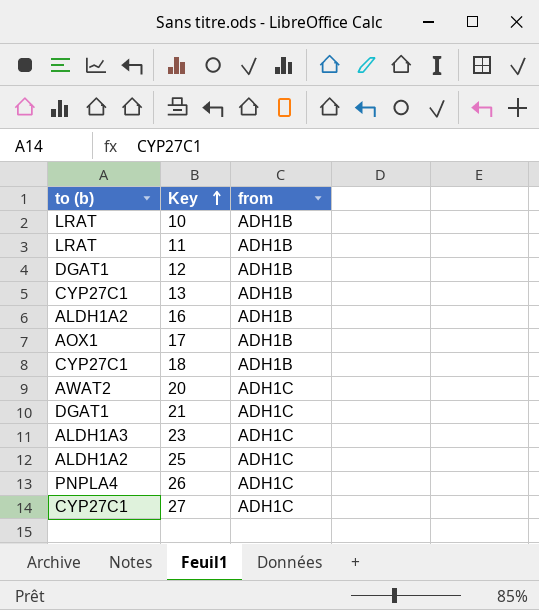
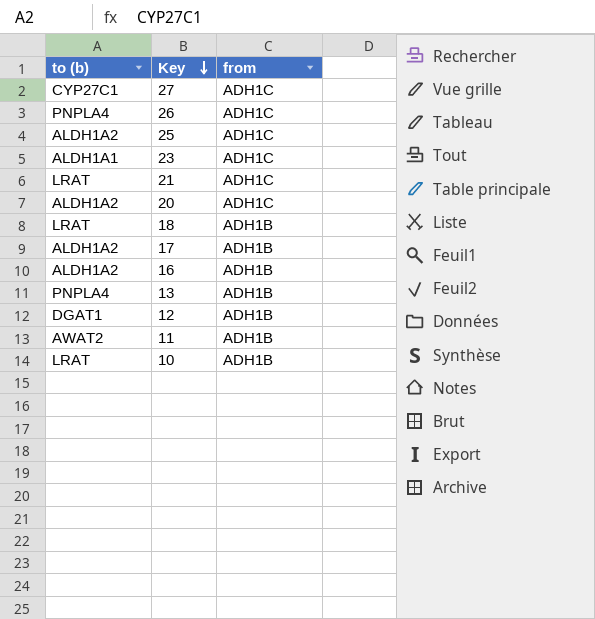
row order: Key ascending -> Key descending
23 | to (b): ALDH1A3 -> ALDH1A1
21 | to (b): DGAT1 -> LRAT
20 | to (b): AWAT2 -> ALDH1A2
18 | to (b): CYP27C1 -> LRAT
17 | to (b): AOX1 -> ALDH1A2
13 | to (b): CYP27C1 -> PNPLA4
11 | to (b): LRAT -> AWAT2

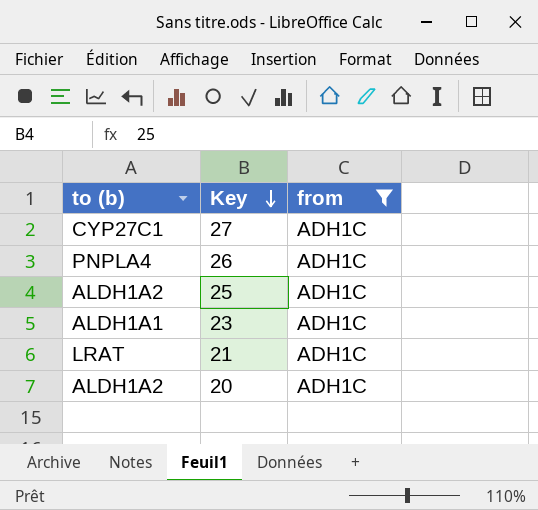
filter: none -> from = ADH1C

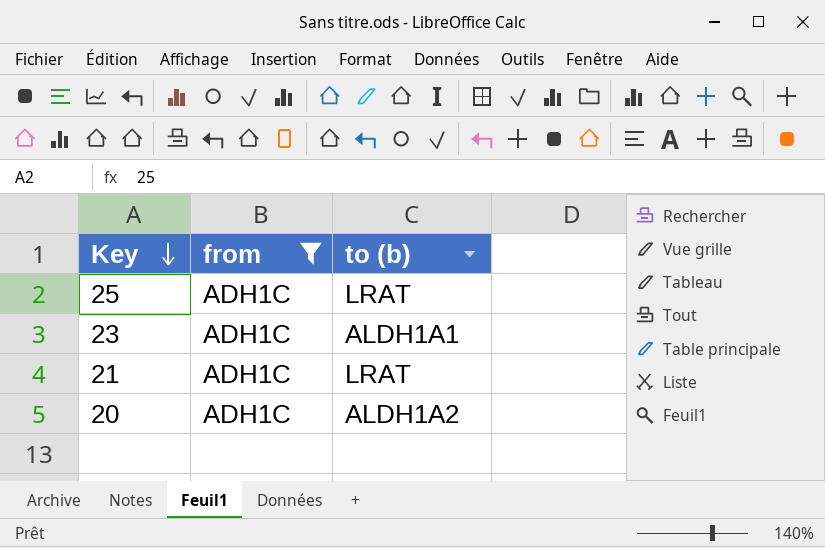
column to (b) | position: 1 -> 3
row 27: CYP27C1 | ADH1C -> none
row 26: PNPLA4 | ADH1C -> none
25 | to (b): ALDH1A2 -> LRAT

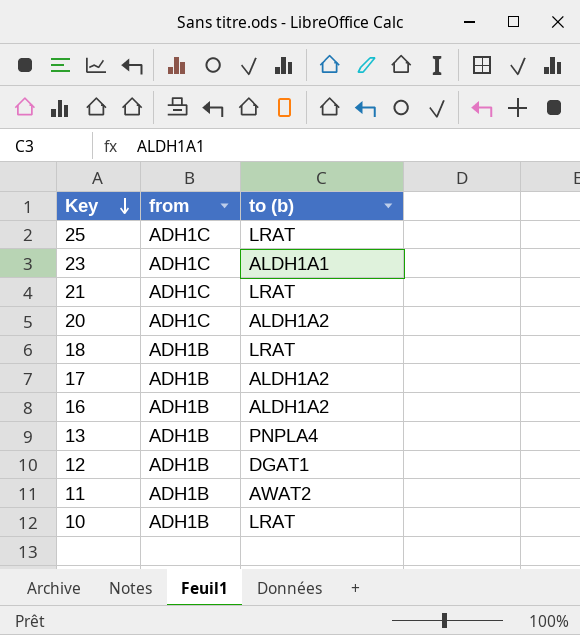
filter: from = ADH1C -> none

